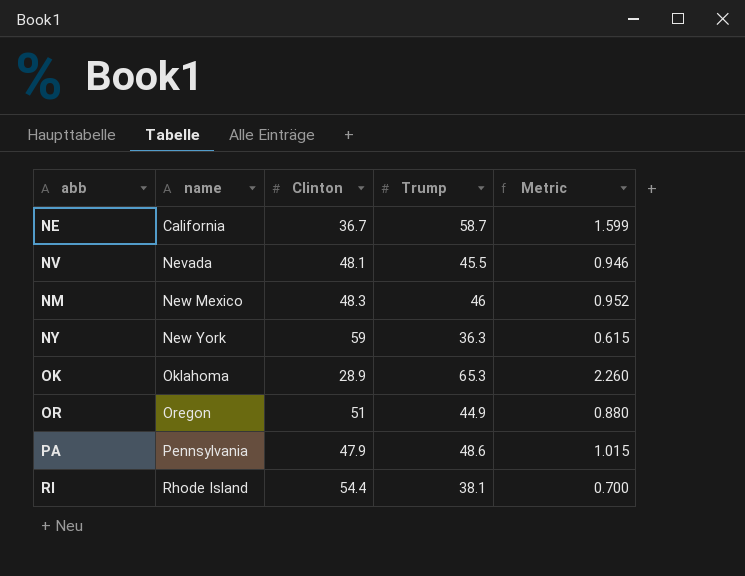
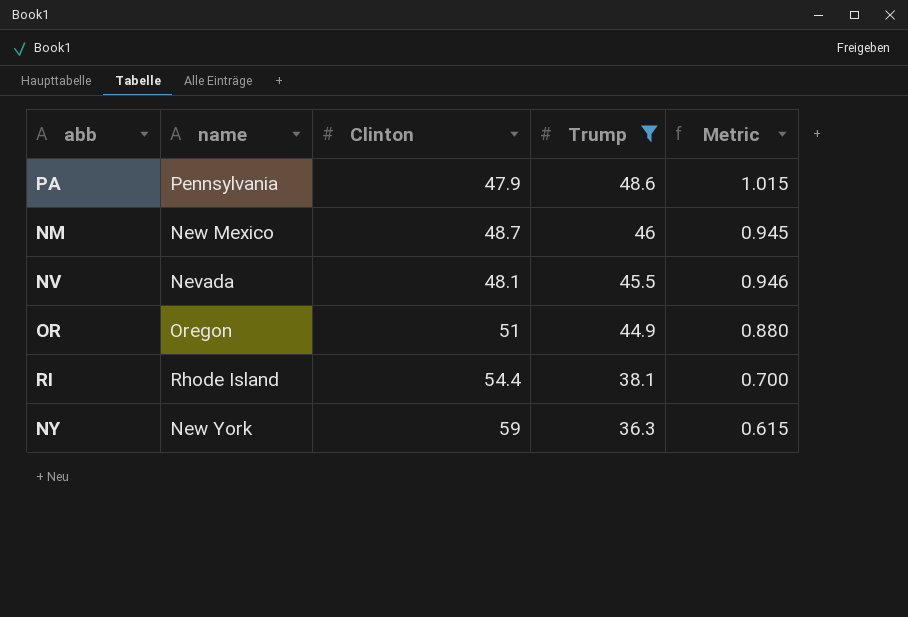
filter: none -> Trump <= 48.6
row order: name ascending -> Trump descending
NM | Clinton: 48.3 -> 48.7
NM | Metric: 0.952 -> 0.945

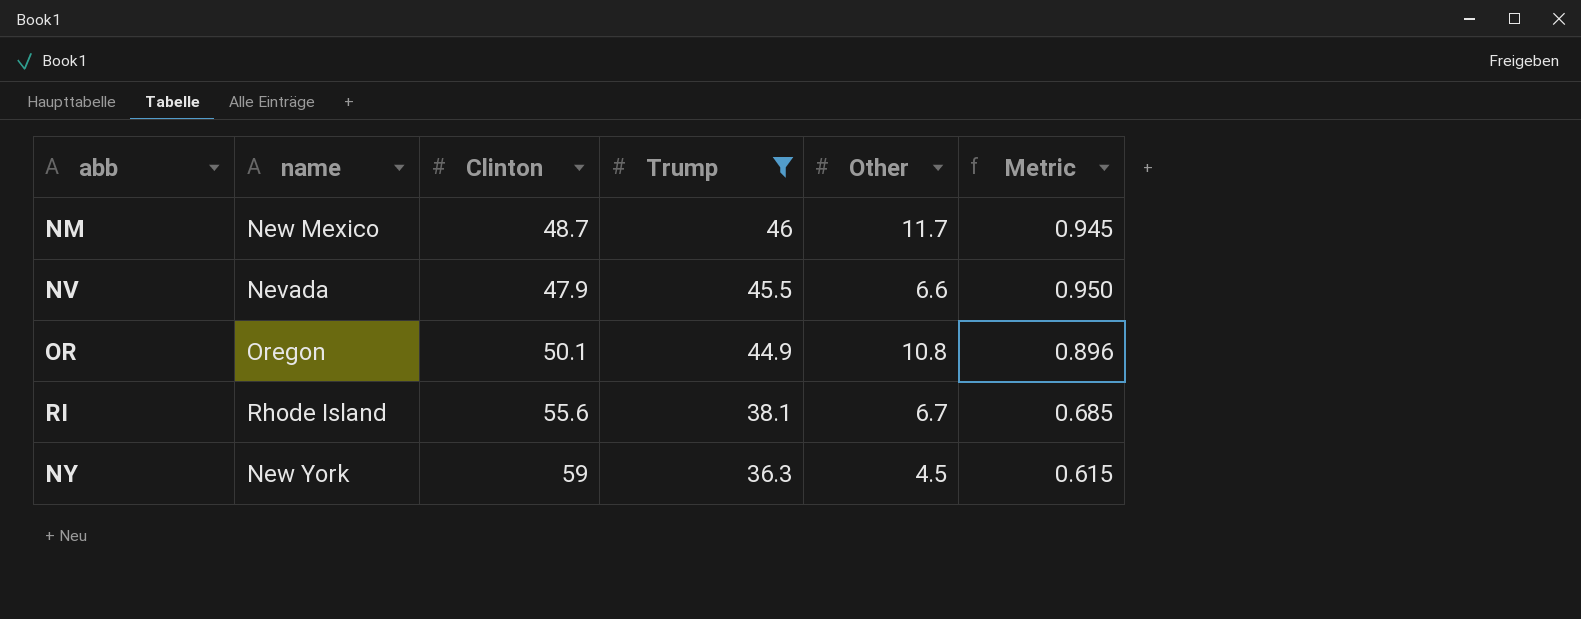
column Other | position: none -> 5
row PA: Pennsylvania | 47.9 | 48.6 | 1.015 -> none
NV | Clinton: 48.1 -> 47.9
NV | Metric: 0.946 -> 0.950
OR | Clinton: 51 -> 50.1
OR | Metric: 0.880 -> 0.896
RI | Clinton: 54.4 -> 55.6
RI | Metric: 0.700 -> 0.685

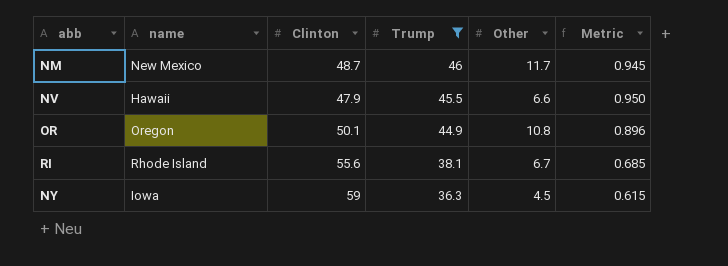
NV | name: Nevada -> Hawaii
NY | name: New York -> Iowa

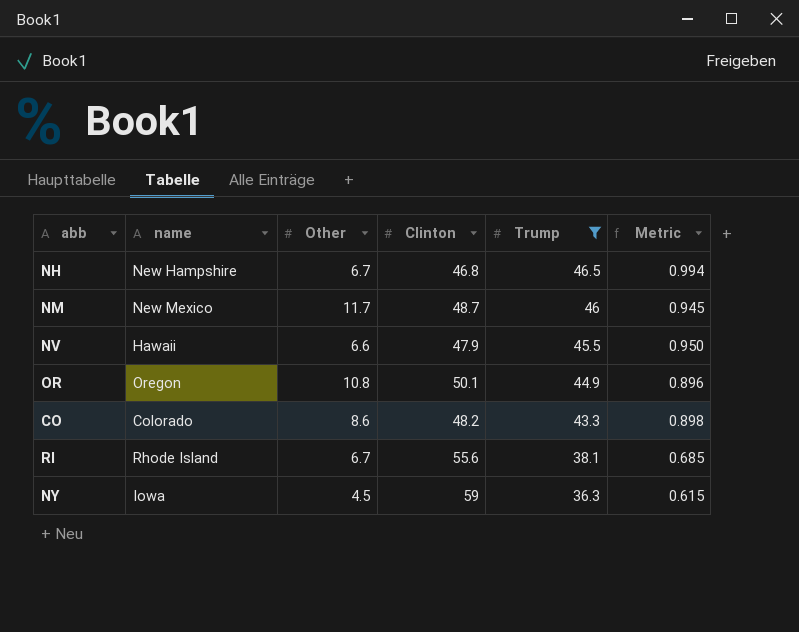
column Other | position: 5 -> 3
row NH: none -> New Hampshire | 6.7 | 46.8 | 46.5 | 0.994
row CO: none -> Colorado | 8.6 | 48.2 | 43.3 | 0.898

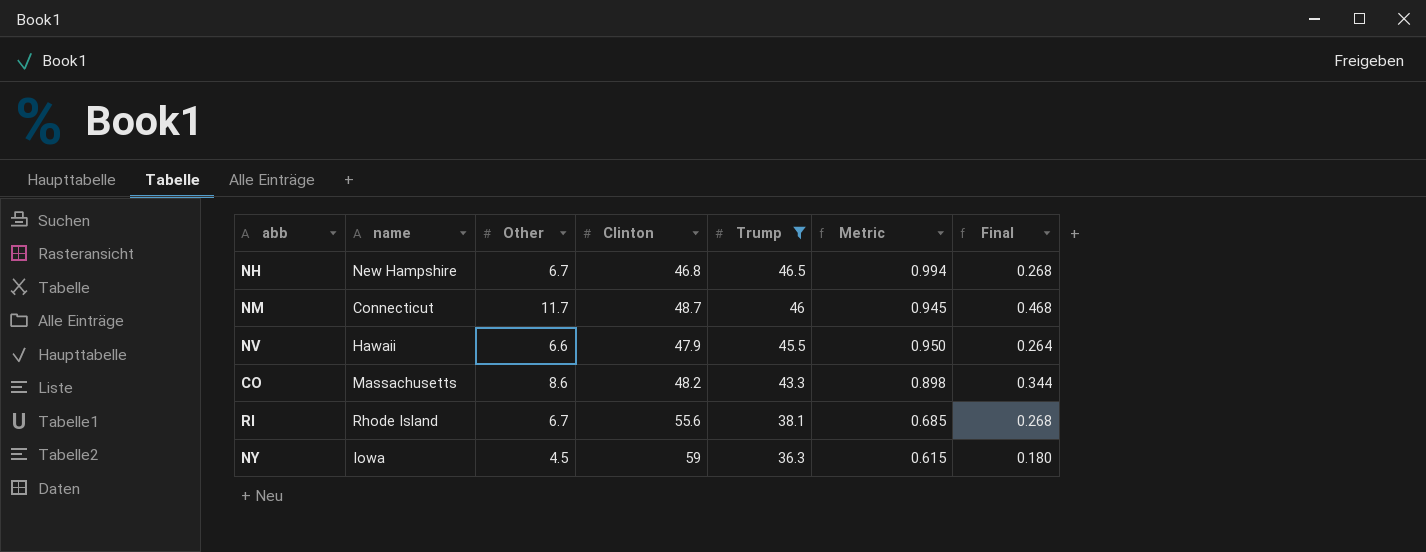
column Final | formula: none -> [Other] * 0.04
row OR: Oregon | 10.8 | 50.1 | 44.9 | 0.896 -> none
NM | name: New Mexico -> Connecticut
CO | name: Colorado -> Massachusetts

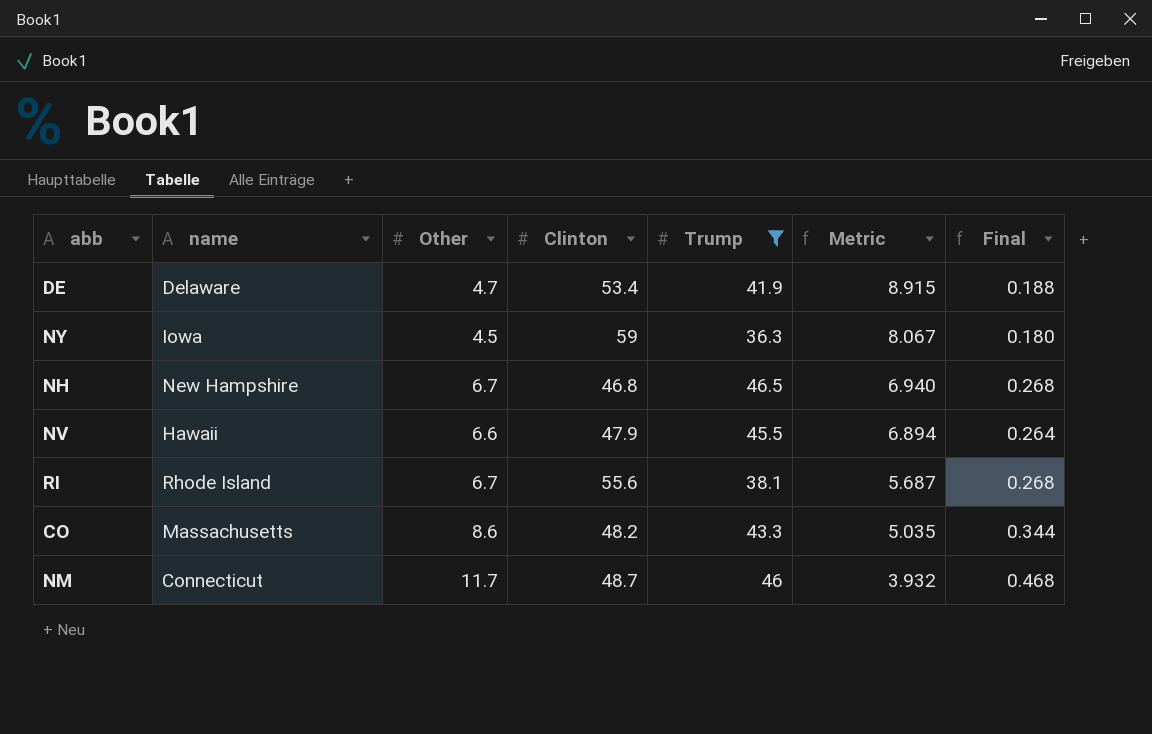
row order: Trump descending -> Metric descending
column Metric | formula: [Trump] / [Clinton] -> [Trump] / [Other]
row DE: none -> Delaware | 4.7 | 53.4 | 41.9 | 8.915 | 0.188

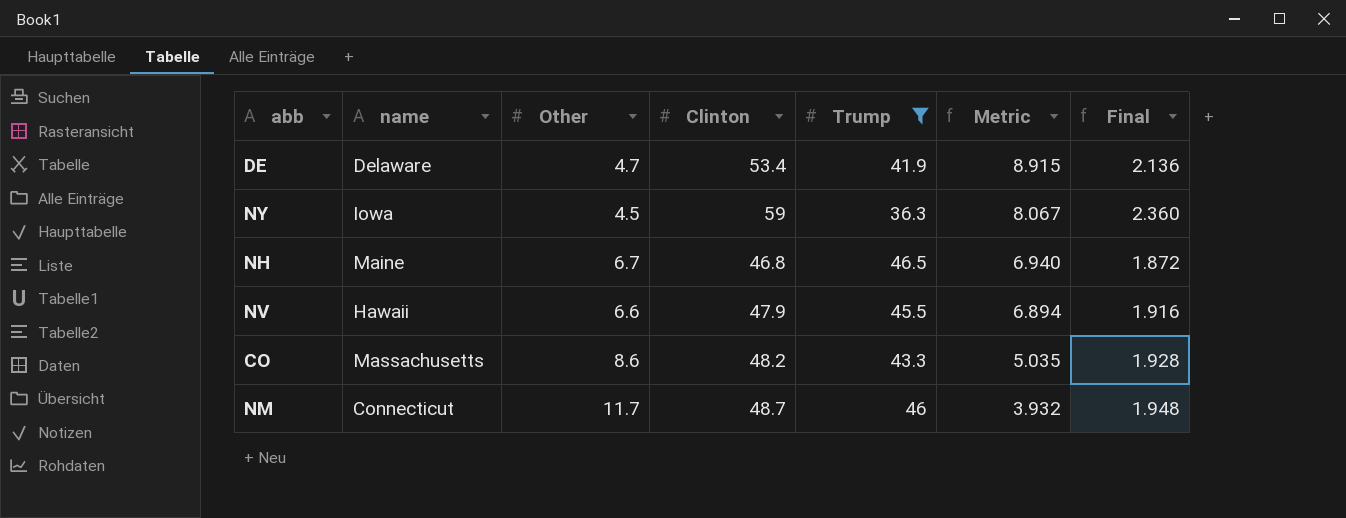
column Final | formula: [Other] * 0.04 -> [Clinton] * 0.04
row RI: Rhode Island | 6.7 | 55.6 | 38.1 | 5.687 | 0.268 -> none
NH | name: New Hampshire -> Maine

